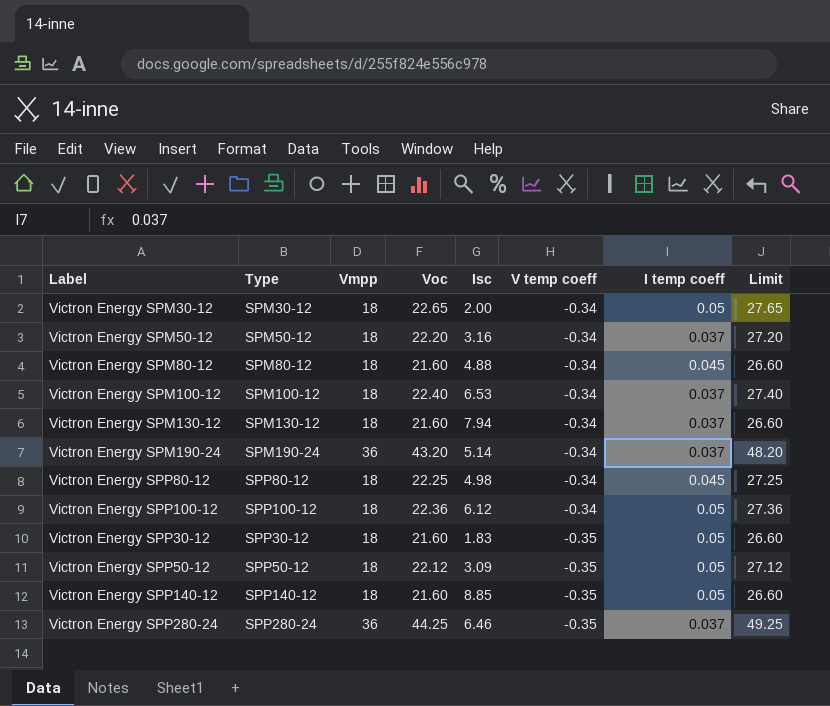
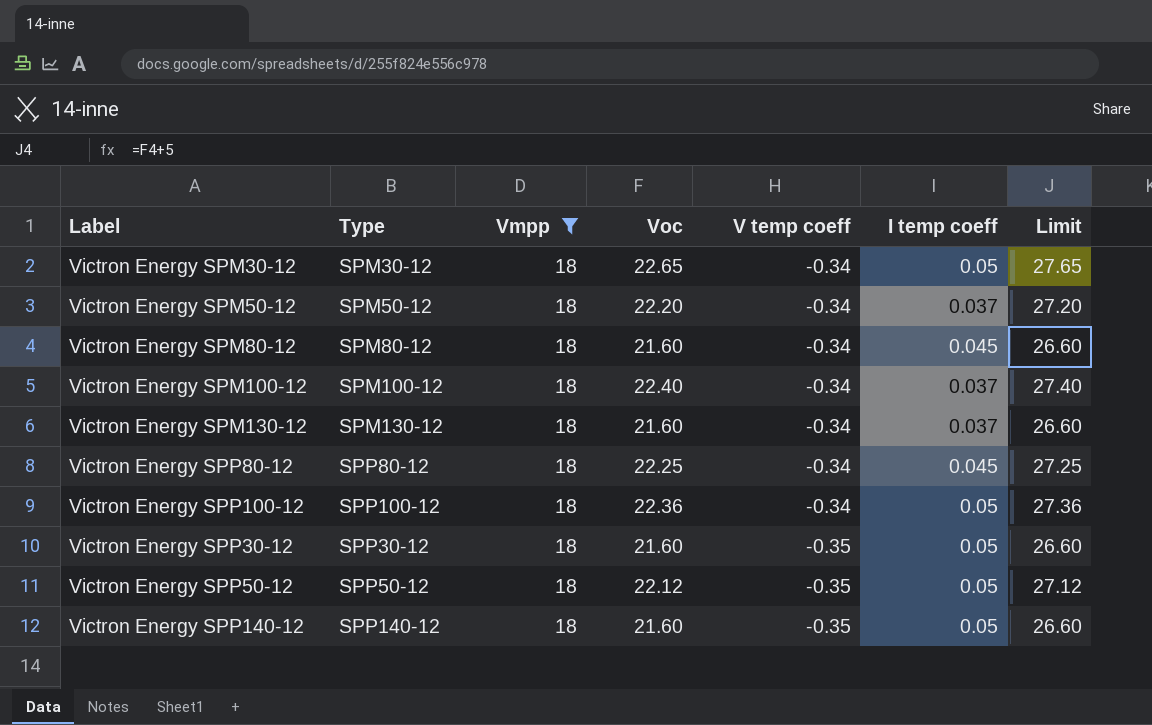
filter: none -> Vmpp = 18
column Isc | position: 5 -> none

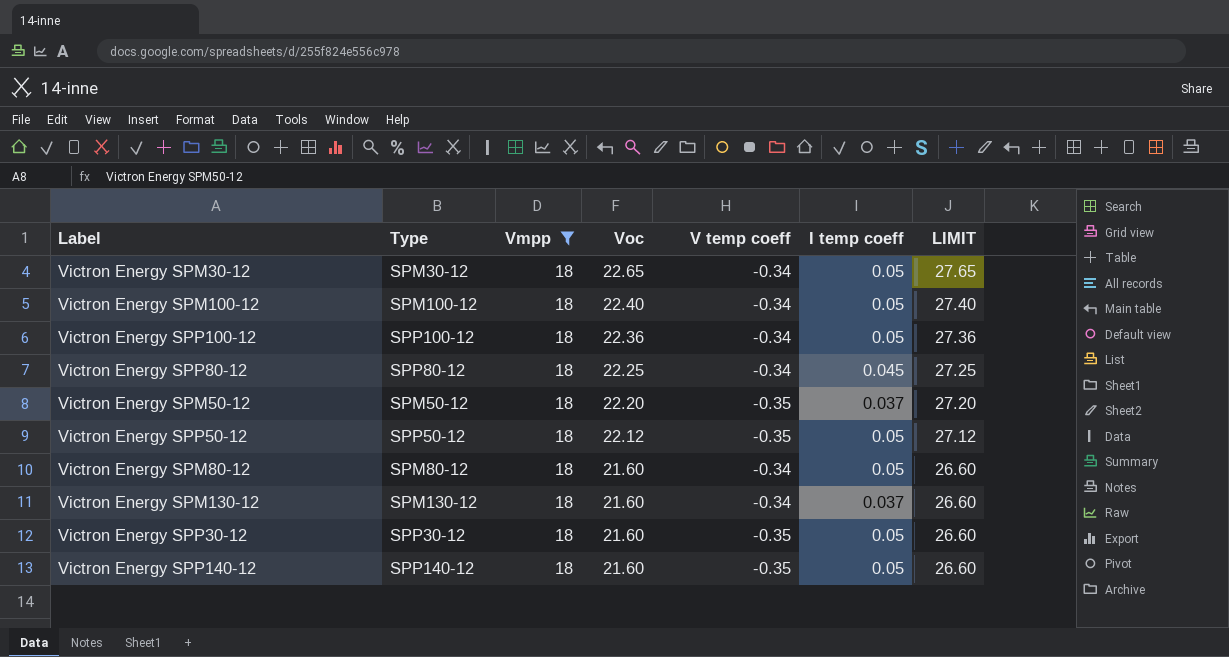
row order: V temp coeff descending -> Voc descending
column name: Limit -> LIMIT
Victron Energy SPM100-12 | I temp coeff: 0.037 -> 0.05
Victron Energy SPM50-12 | V temp coeff: -0.34 -> -0.35
Victron Energy SPM80-12 | I temp coeff: 0.045 -> 0.05

